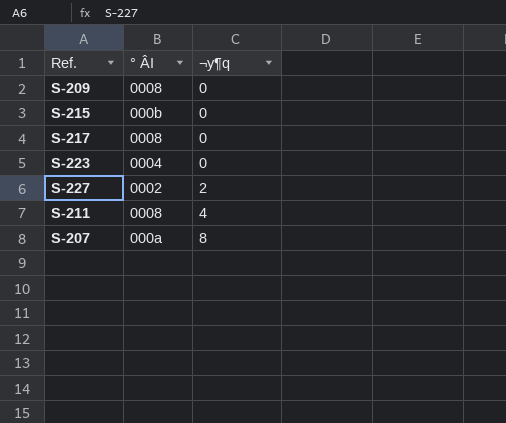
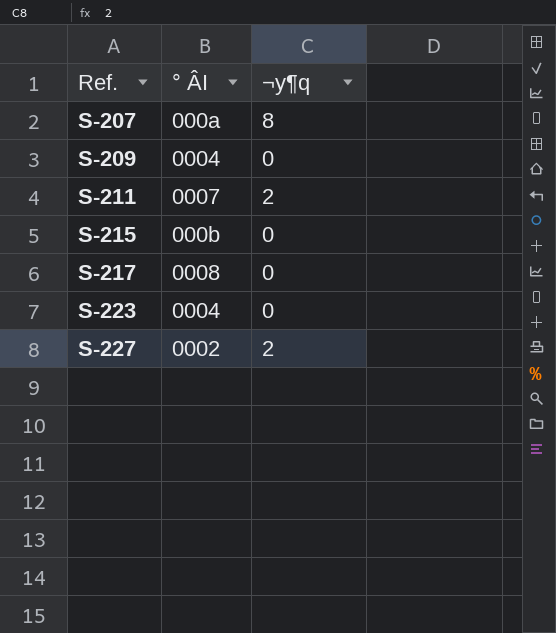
row order: ¬y¶q ascending -> Ref. ascending
S-209 | ° ÂI: 0008 -> 0004
S-211 | ° ÂI: 0008 -> 0007
S-211 | ¬y¶q: 4 -> 2

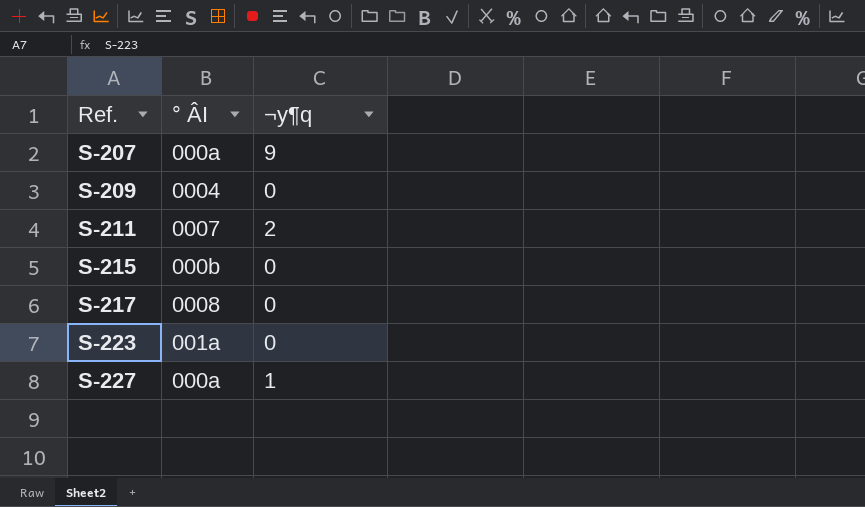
S-207 | ¬y¶q: 8 -> 9
S-223 | ° ÂI: 0004 -> 001a
S-227 | ° ÂI: 0002 -> 000a
S-227 | ¬y¶q: 2 -> 1

